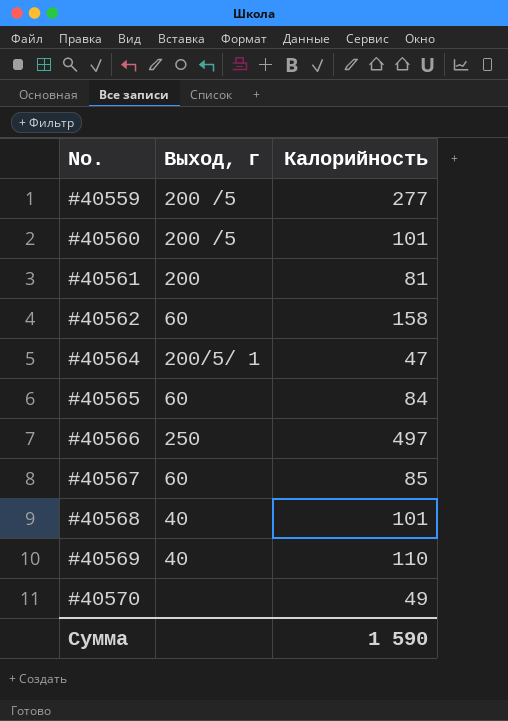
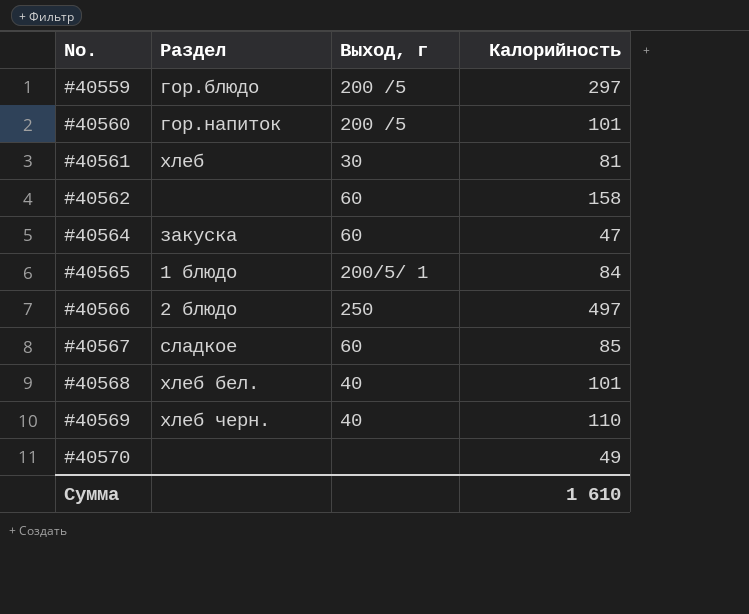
column Раздел | position: none -> 2
#40559 | Калорийность: 277 -> 297
#40561 | Выход, г: 200 -> 30
#40564 | Выход, г: 200/5/ 1 -> 60
#40565 | Выход, г: 60 -> 200/5/ 1
Сумма | Калорийность: 1 590 -> 1 610

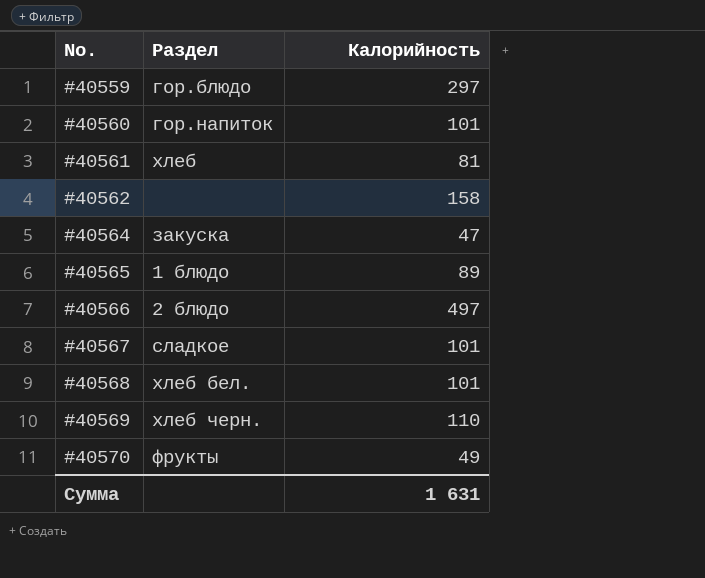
column Выход, г | position: 3 -> none
#40565 | Калорийность: 84 -> 89
#40567 | Калорийность: 85 -> 101
#40570 | Раздел: none -> фрукты
Сумма | Калорийность: 1 610 -> 1 631

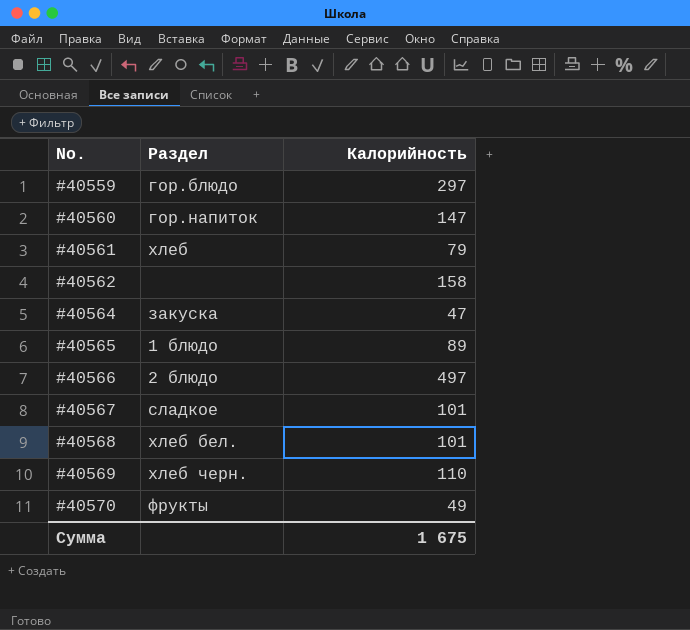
#40560 | Калорийность: 101 -> 147
#40561 | Калорийность: 81 -> 79
Сумма | Калорийность: 1 631 -> 1 675

